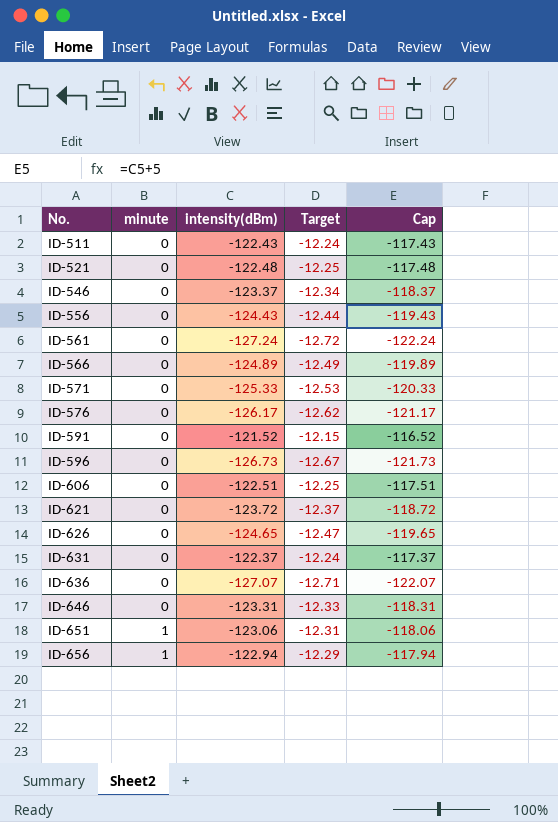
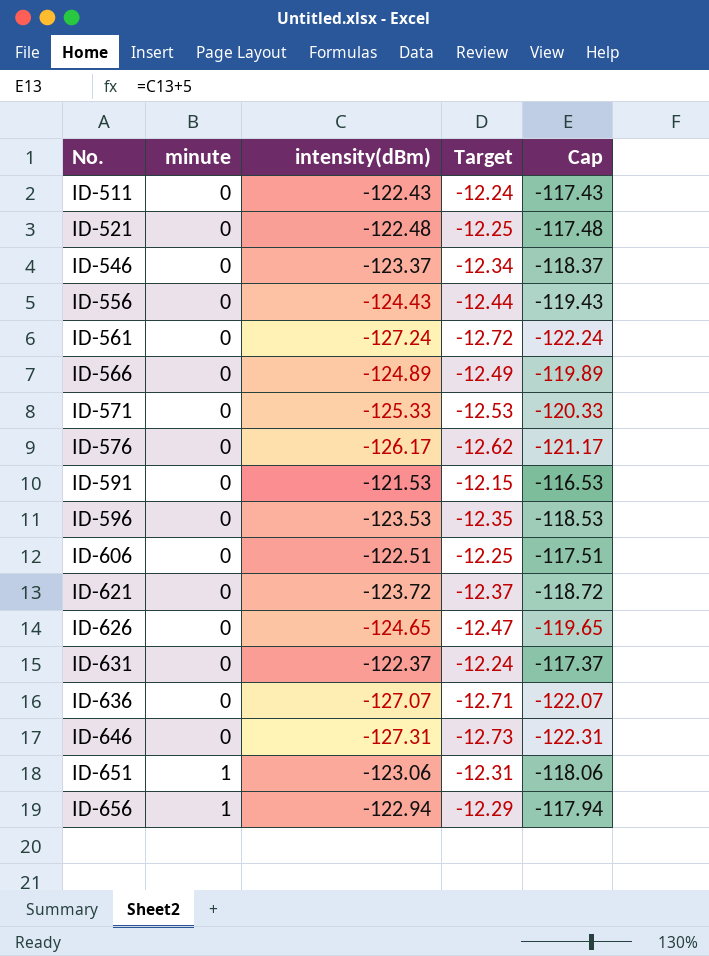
ID-591 | intensity(dBm): -121.52 -> -121.53
ID-591 | Cap: -116.52 -> -116.53
ID-596 | intensity(dBm): -126.73 -> -123.53
ID-596 | Target: -12.67 -> -12.35
ID-596 | Cap: -121.73 -> -118.53
ID-646 | intensity(dBm): -123.31 -> -127.31
ID-646 | Target: -12.33 -> -12.73
ID-646 | Cap: -118.31 -> -122.31

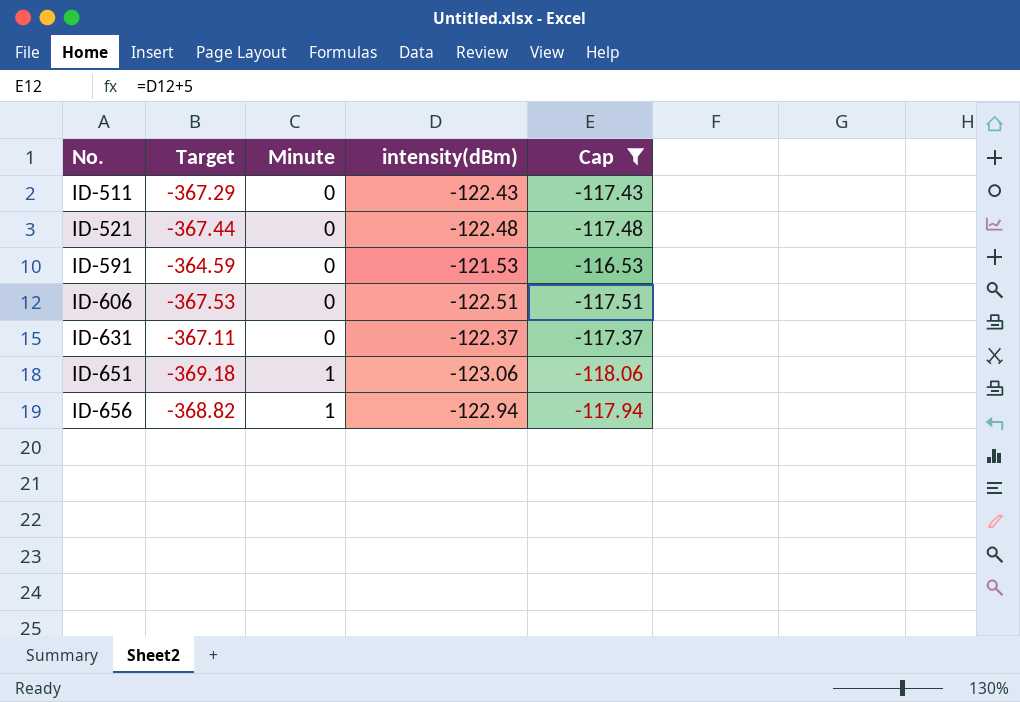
filter: none -> Cap >= -118.06
column Target | formula: [intensity(dBm)] * 0.1 -> [intensity(dBm)] * 3
column Target | position: 4 -> 2
column name: minute -> Minute

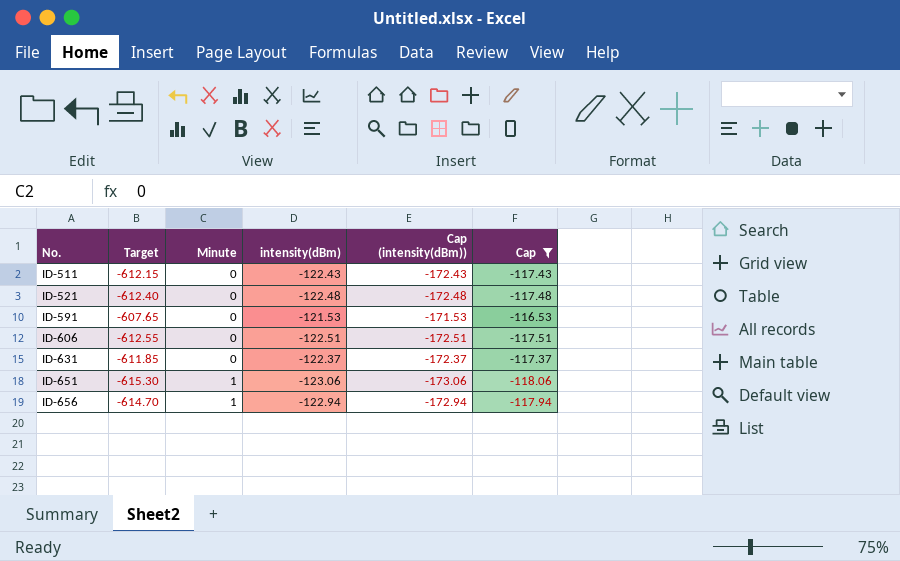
column Target | formula: [intensity(dBm)] * 3 -> [intensity(dBm)] * 5
column Cap (intensity(dBm)) | formula: none -> [intensity(dBm)] - 50

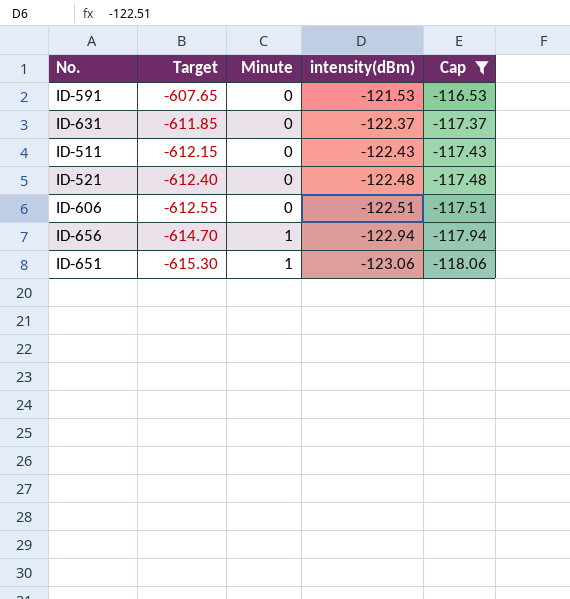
row order: No. ascending -> Target descending
column Cap (intensity(dBm)) | formula: [intensity(dBm)] - 50 -> none

